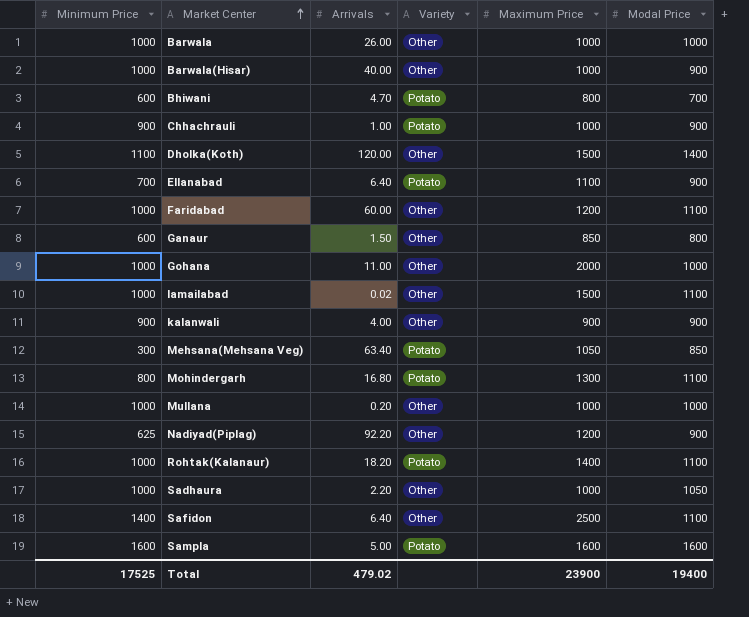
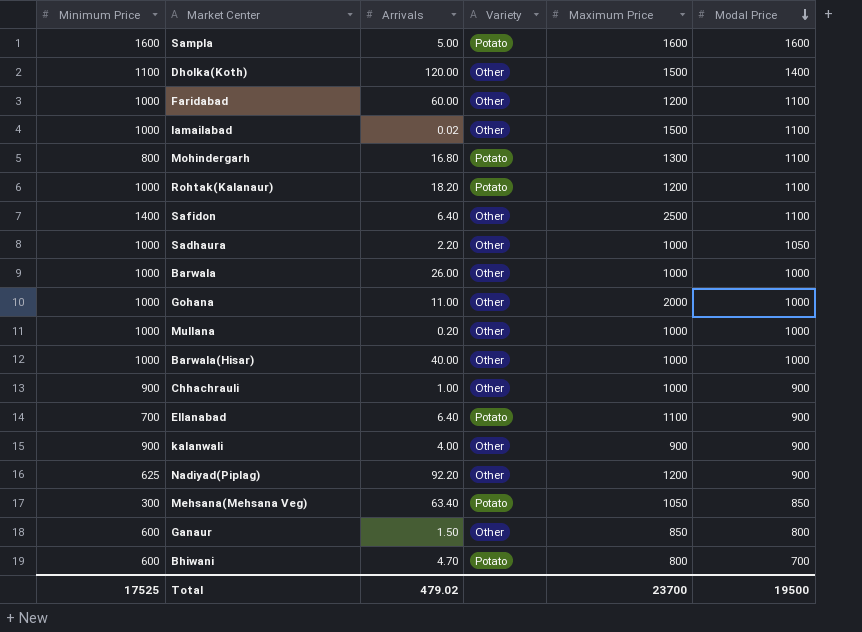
row order: Market Center ascending -> Modal Price descending
Rohtak(Kalanaur) | Maximum Price: 1400 -> 1200
Barwala(Hisar) | Modal Price: 900 -> 1000
Chhachrauli | Variety: Potato -> Other
Total | Maximum Price: 23900 -> 23700
Total | Modal Price: 19400 -> 19500

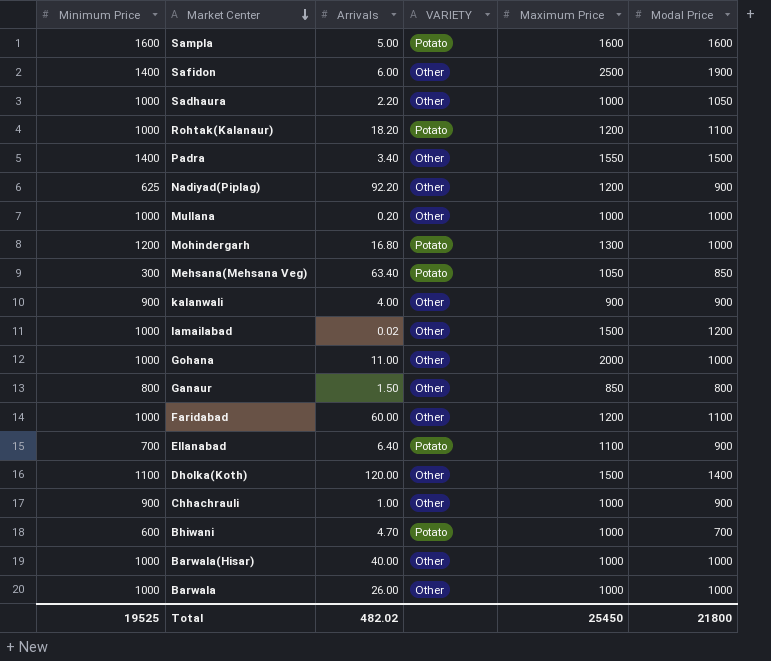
row order: Modal Price descending -> Market Center descending
column name: Variety -> VARIETY
Safidon | Arrivals: 6.40 -> 6.00
Safidon | Modal Price: 1100 -> 1900
row Padra: none -> 1400 | 3.40 | Other | 1550 | 1500
Mohindergarh | Minimum Price: 800 -> 1200
Mohindergarh | Modal Price: 1100 -> 1000
Iamailabad | Modal Price: 1100 -> 1200
Ganaur | Minimum Price: 600 -> 800
Bhiwani | Maximum Price: 800 -> 1000
Total | Minimum Price: 17525 -> 19525
Total | Arrivals: 479.02 -> 482.02
Total | Maximum Price: 23700 -> 25450
Total | Modal Price: 19500 -> 21800

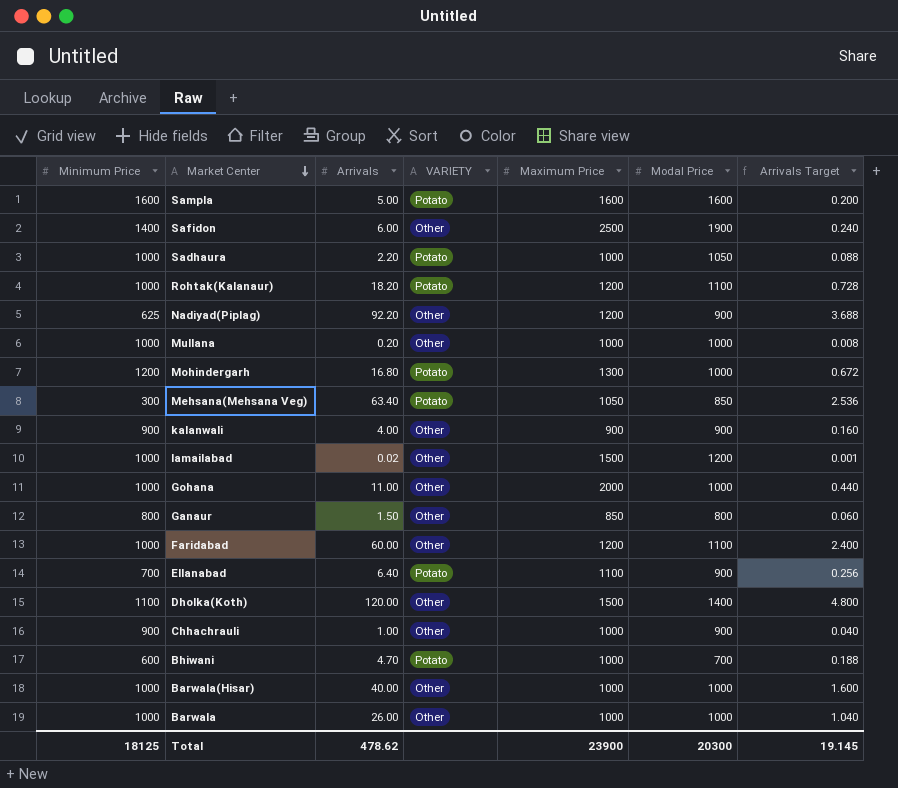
column Arrivals Target | formula: none -> [Arrivals] * 0.04
row Padra: 1400 | 3.40 | Other | 1550 | 1500 -> none
Sadhaura | VARIETY: Other -> Potato
Total | Minimum Price: 19525 -> 18125
Total | Arrivals: 482.02 -> 478.62
Total | Maximum Price: 25450 -> 23900
Total | Modal Price: 21800 -> 20300

